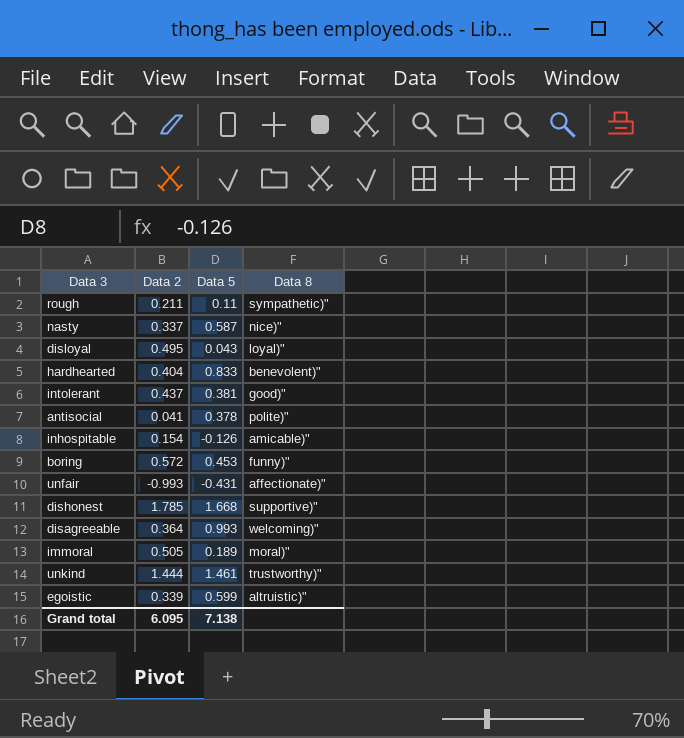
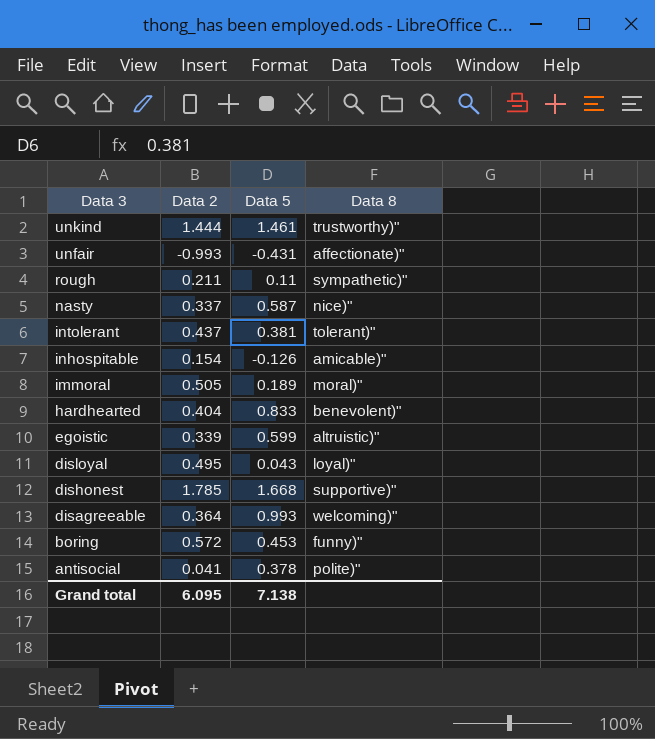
row order: none -> Data 3 descending
intolerant | Data 8: good)" -> tolerant)"

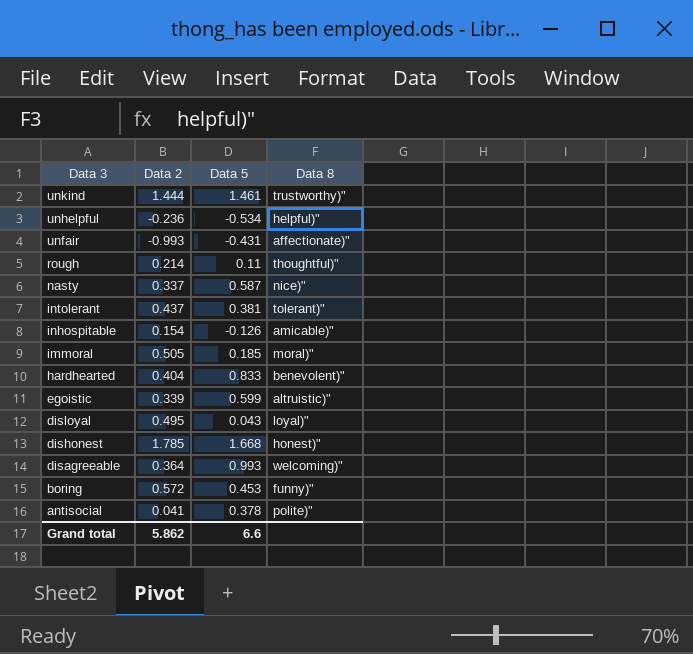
row unhelpful: none -> -0.236 | -0.534 | helpful)"
rough | Data 2: 0.211 -> 0.214
rough | Data 8: sympathetic)" -> thoughtful)"
immoral | Data 5: 0.189 -> 0.185
dishonest | Data 8: supportive)" -> honest)"
Grand total | Data 2: 6.095 -> 5.862
Grand total | Data 5: 7.138 -> 6.6

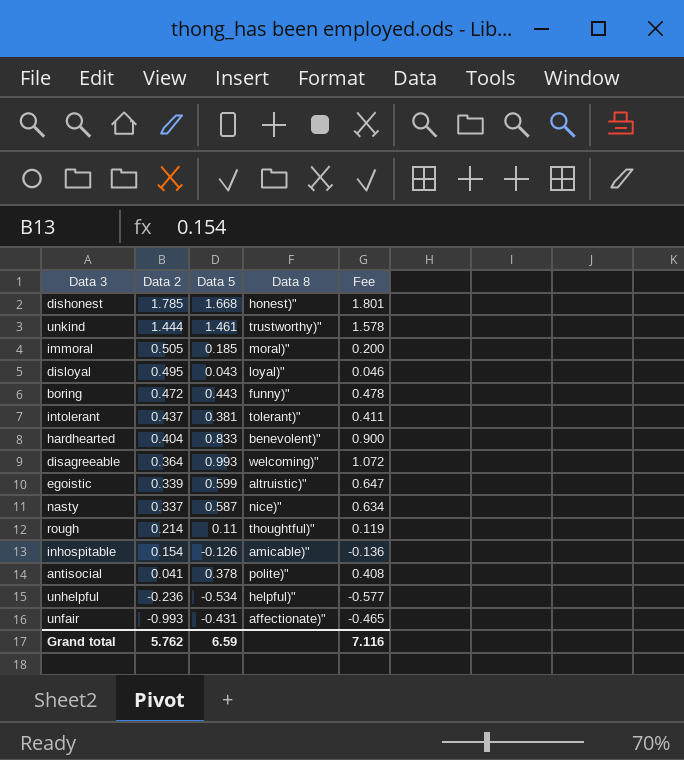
row order: Data 3 descending -> Data 2 descending
column Fee | formula: none -> [Data 5] * 1.08
boring | Data 2: 0.572 -> 0.472
boring | Data 5: 0.453 -> 0.443
Grand total | Data 2: 5.862 -> 5.762
Grand total | Data 5: 6.6 -> 6.59

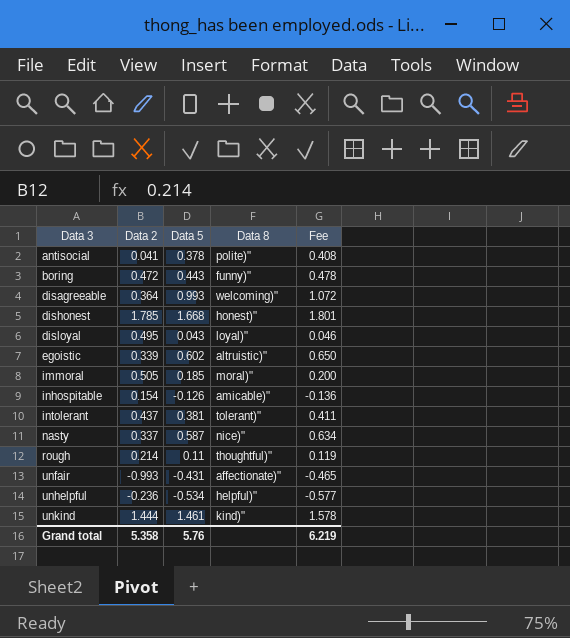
row order: Data 2 descending -> Data 3 ascending
row hardhearted: 0.404 | 0.833 | benevolent)" | 0.900 -> none
egoistic | Data 5: 0.599 -> 0.602
egoistic | Fee: 0.647 -> 0.650
unkind | Data 8: trustworthy)" -> kind)"
Grand total | Data 2: 5.762 -> 5.358
Grand total | Data 5: 6.59 -> 5.76
Grand total | Fee: 7.116 -> 6.219

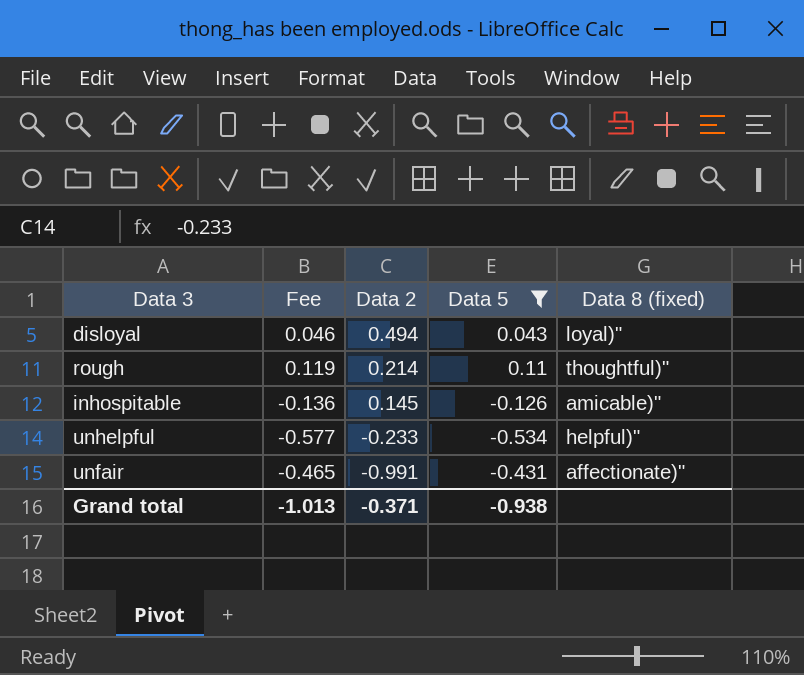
filter: none -> Data 5 <= 0.11
row order: Data 3 ascending -> Data 2 descending
column Fee | position: 5 -> 2
column name: Data 8 -> Data 8 (fixed)
disloyal | Data 2: 0.495 -> 0.494
inhospitable | Data 2: 0.154 -> 0.145
unhelpful | Data 2: -0.236 -> -0.233
unfair | Data 2: -0.993 -> -0.991
Grand total | Fee: 6.219 -> -1.013
Grand total | Data 2: 5.358 -> -0.371
Grand total | Data 5: 5.76 -> -0.938

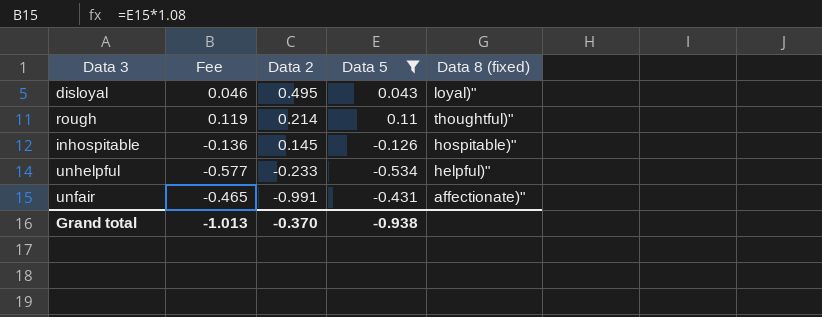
disloyal | Data 2: 0.494 -> 0.495
inhospitable | Data 8 (fixed): amicable)" -> hospitable)"
Grand total | Data 2: -0.371 -> -0.370

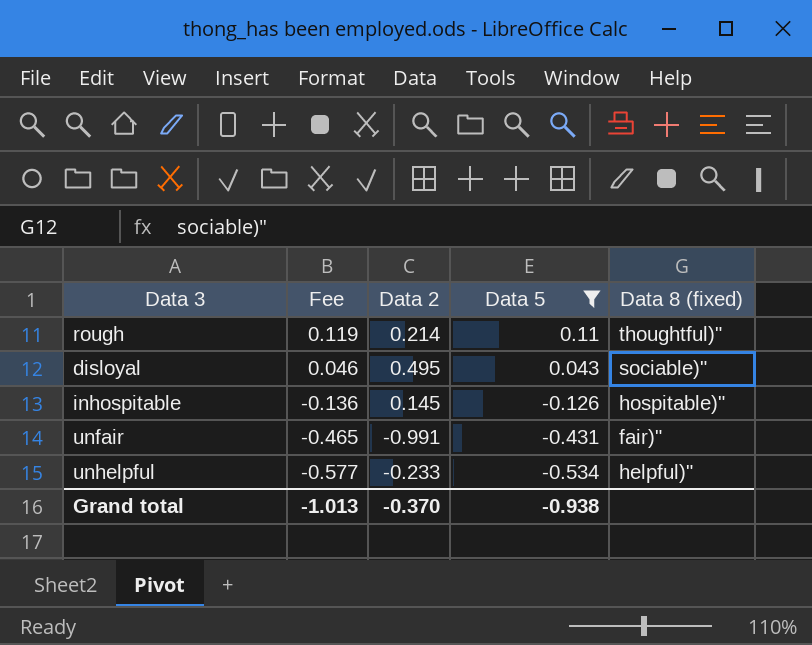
row order: Data 2 descending -> Fee descending
disloyal | Data 8 (fixed): loyal)" -> sociable)"
unfair | Data 8 (fixed): affectionate)" -> fair)"

